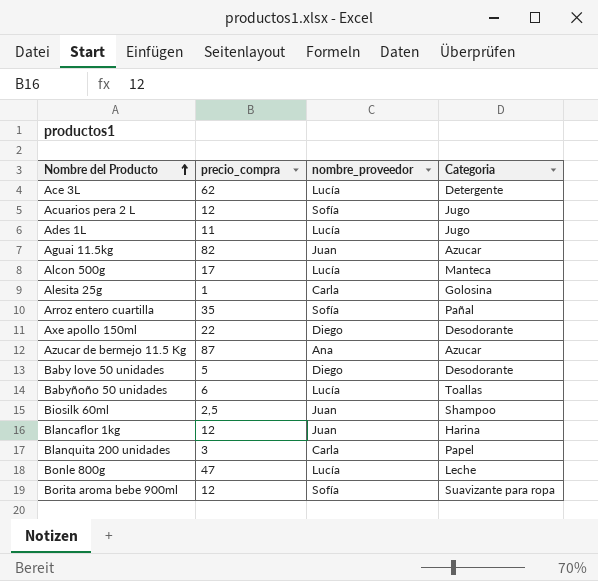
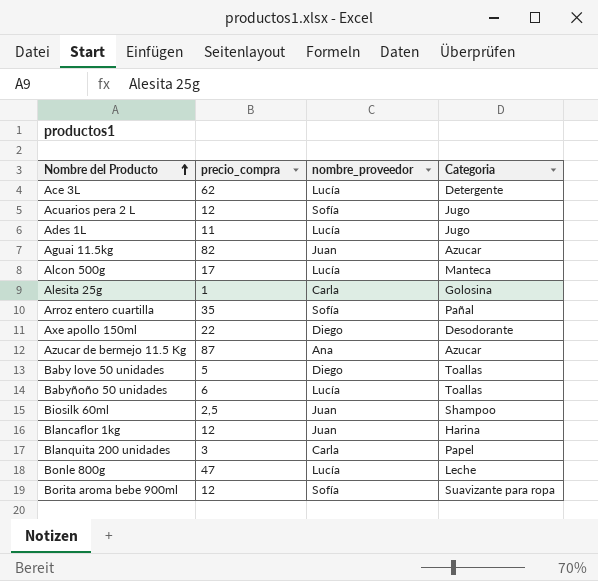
Baby love 50 unidades | Categoria: Desodorante -> Toallas

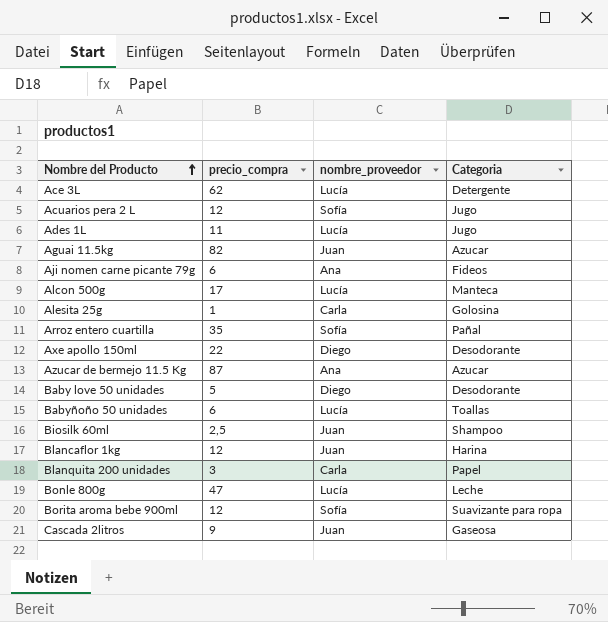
row Aji nomen carne picante 79g: none -> 6 | Ana | Fideos
Baby love 50 unidades | Categoria: Toallas -> Desodorante
row Cascada 2litros: none -> 9 | Juan | Gaseosa

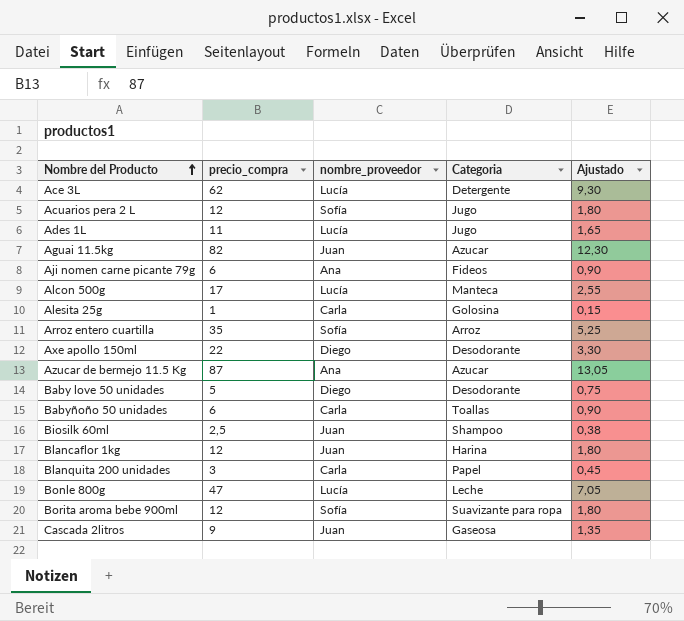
column Ajustado | formula: none -> [precio_compra] * 0,15
Arroz entero cuartilla | Categoria: Pañal -> Arroz
Babyñoño 50 unidades | nombre_proveedor: Lucía -> Carla

